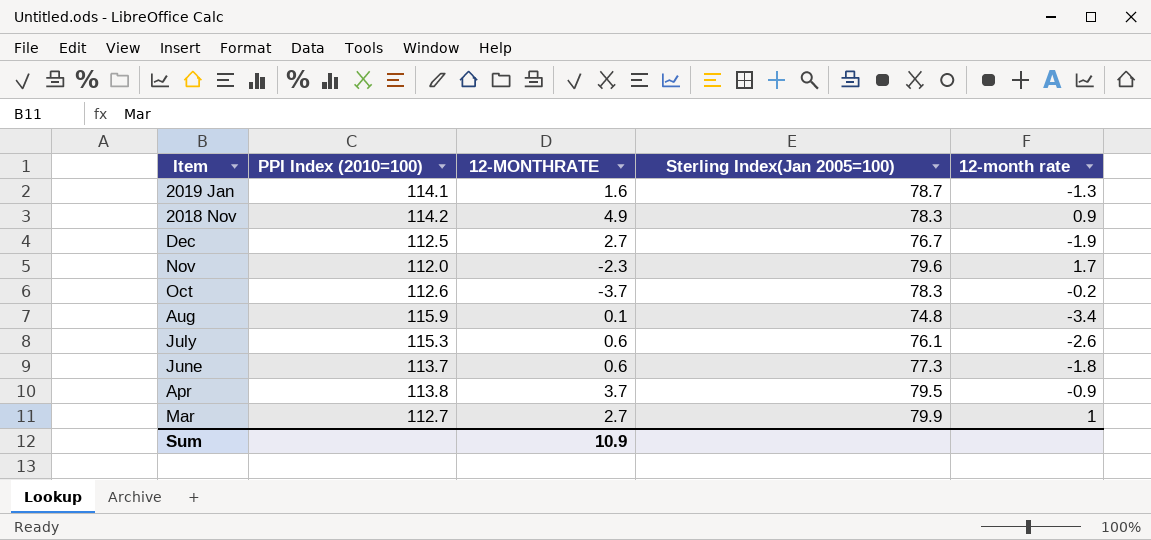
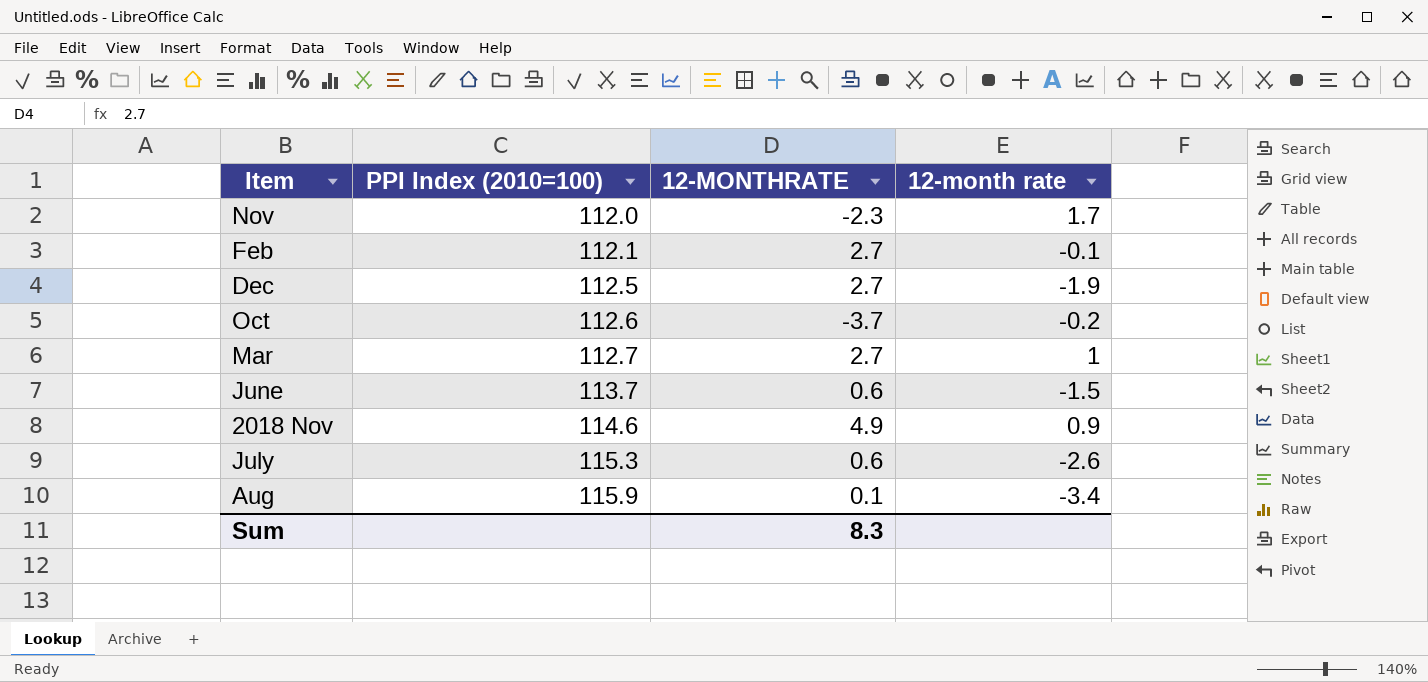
row order: Item descending -> PPI Index (2010=100) ascending
column Sterling Index(Jan 2005=100) | position: 4 -> none
row 2019 Jan: 114.1 | 1.6 | 78.7 | -1.3 -> none
row Apr: 113.8 | 3.7 | 79.5 | -0.9 -> none
row Feb: none -> 112.1 | 2.7 | -0.1
June | 12-month rate: -1.8 -> -1.5
2018 Nov | PPI Index (2010=100): 114.2 -> 114.6
Sum | 12-MONTHRATE: 10.9 -> 8.3

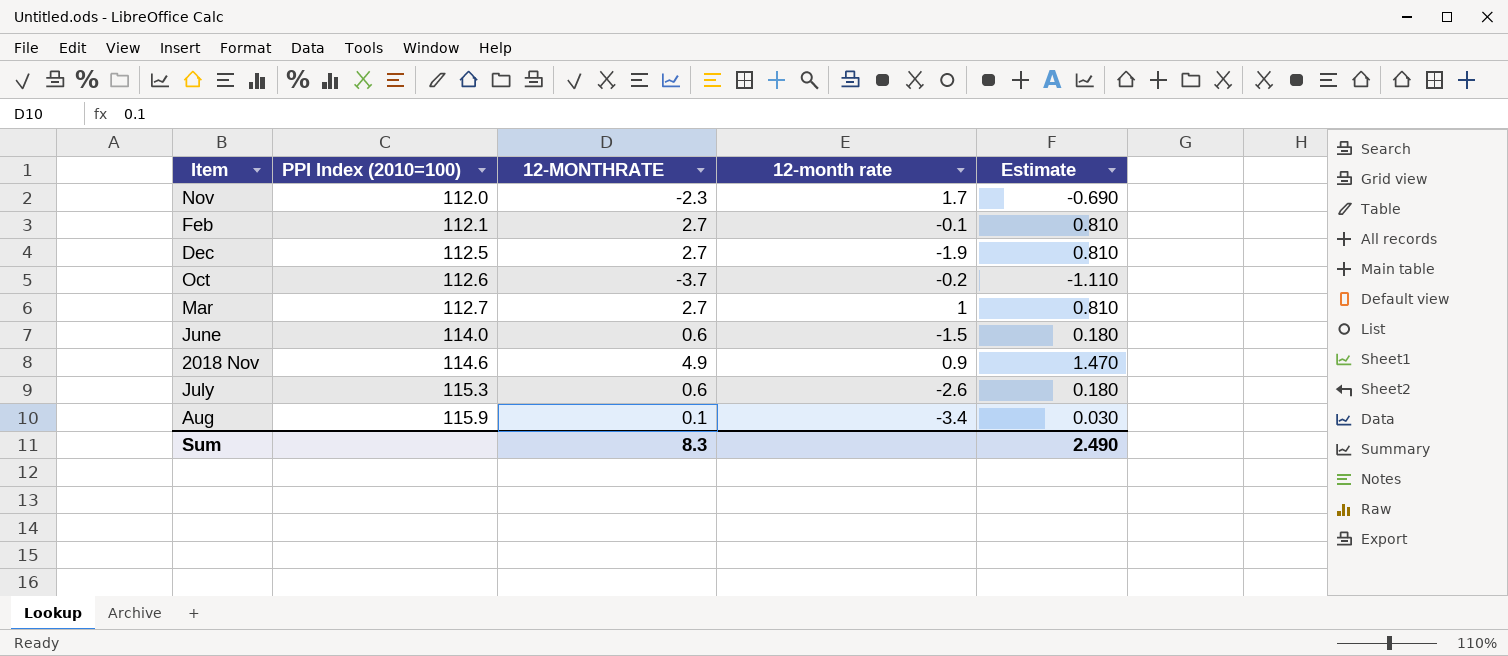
column Estimate | formula: none -> [12-MONTHRATE] * 0.3
June | PPI Index (2010=100): 113.7 -> 114.0

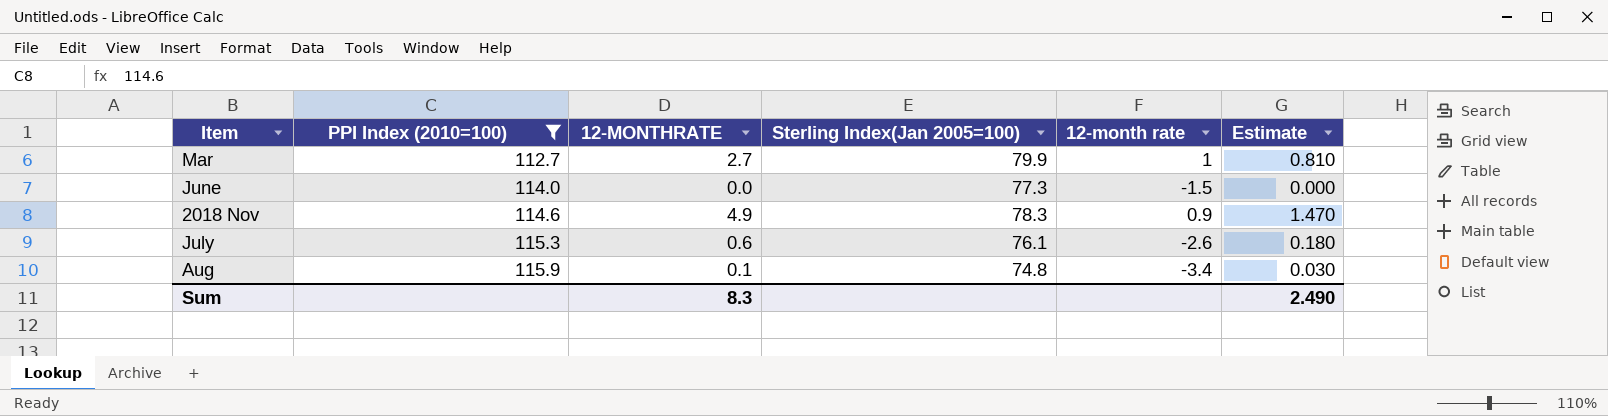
filter: none -> PPI Index (2010=100) >= 112.7
column Sterling Index(Jan 2005=100) | position: none -> 4
June | 12-MONTHRATE: 0.6 -> 0.0
June | Estimate: 0.180 -> 0.000

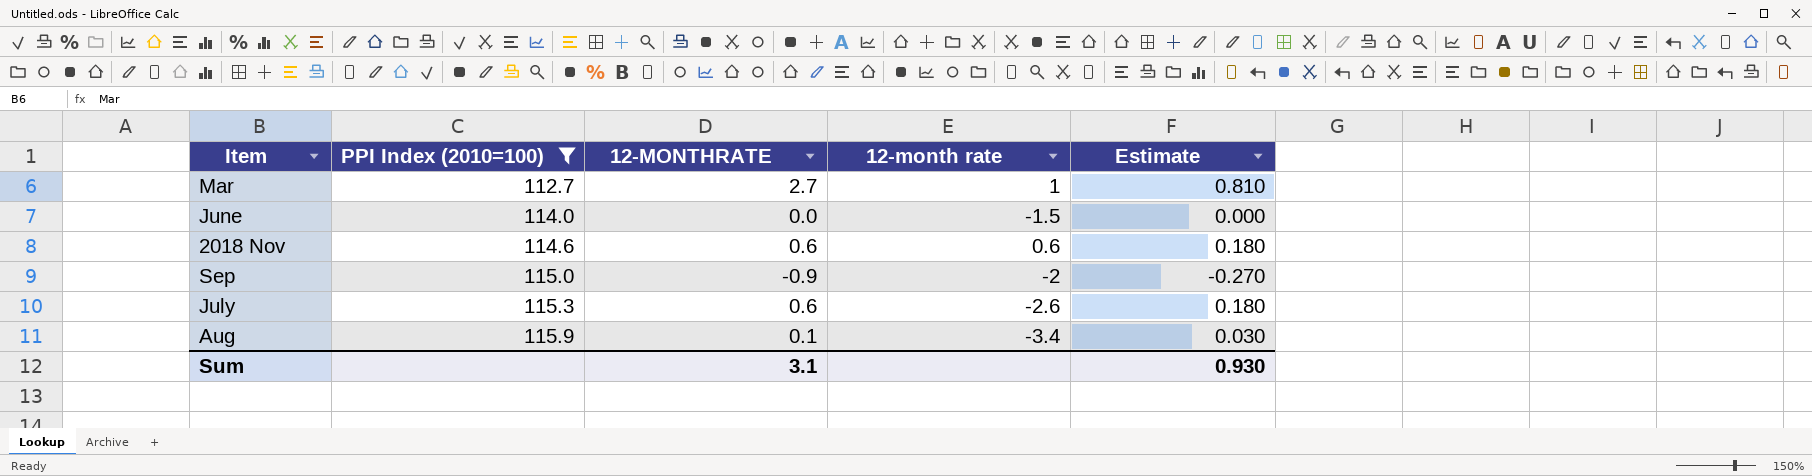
column Sterling Index(Jan 2005=100) | position: 4 -> none
2018 Nov | 12-MONTHRATE: 4.9 -> 0.6
2018 Nov | 12-month rate: 0.9 -> 0.6
2018 Nov | Estimate: 1.470 -> 0.180
row Sep: none -> 115.0 | -0.9 | -2 | -0.270
Sum | 12-MONTHRATE: 8.3 -> 3.1
Sum | Estimate: 2.490 -> 0.930

